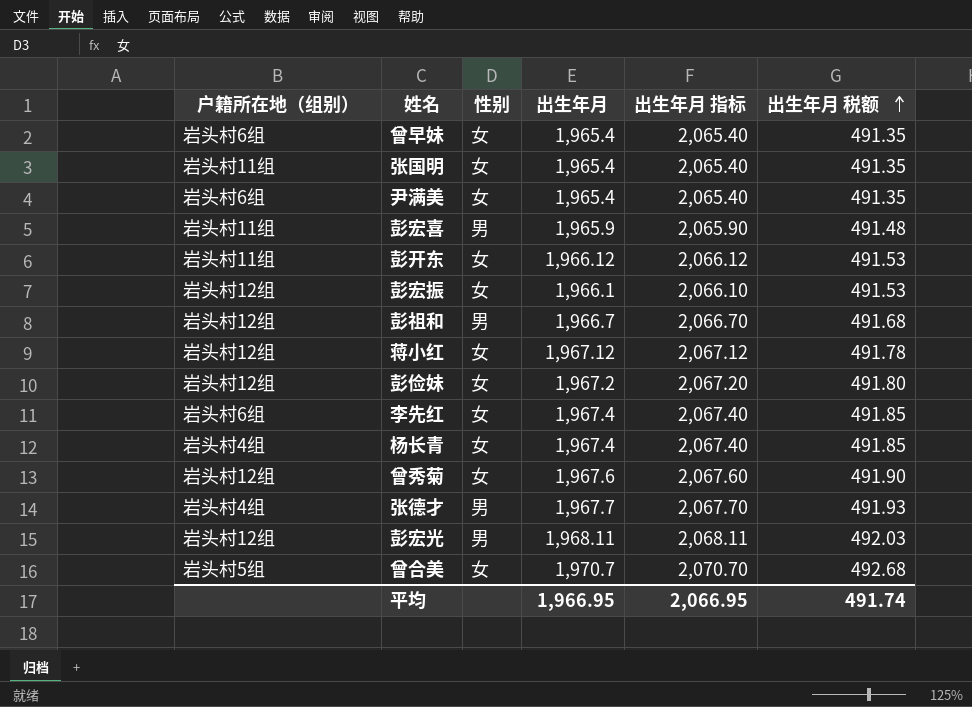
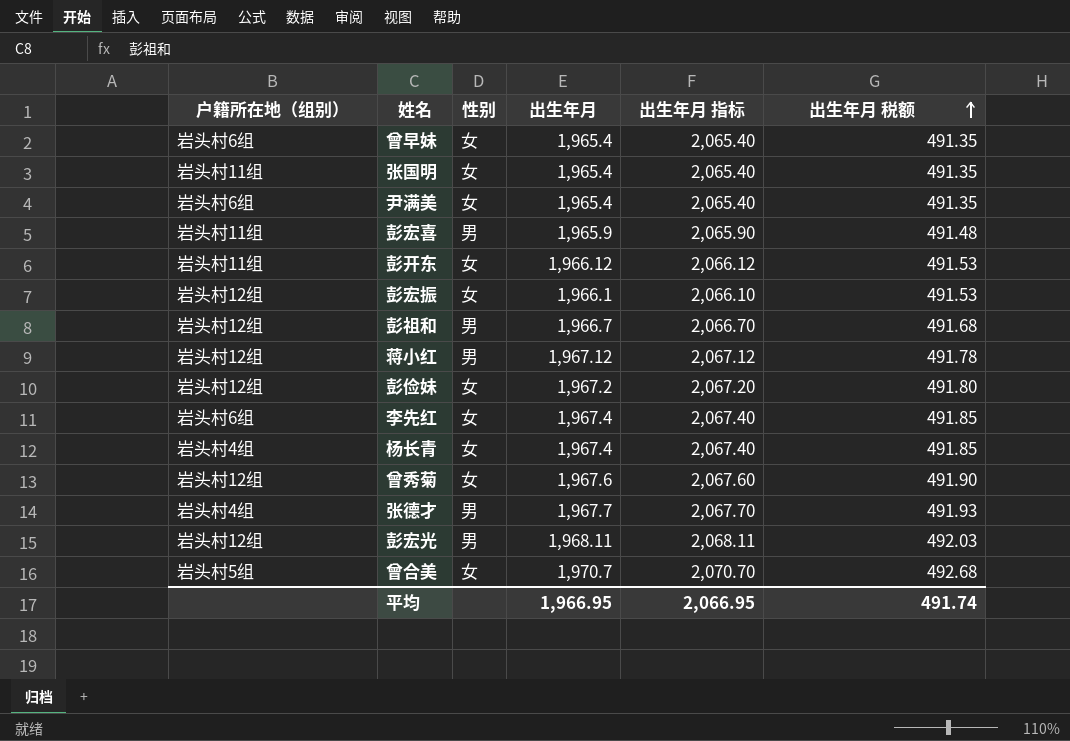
蒋小红 | 性别: 女 -> 男

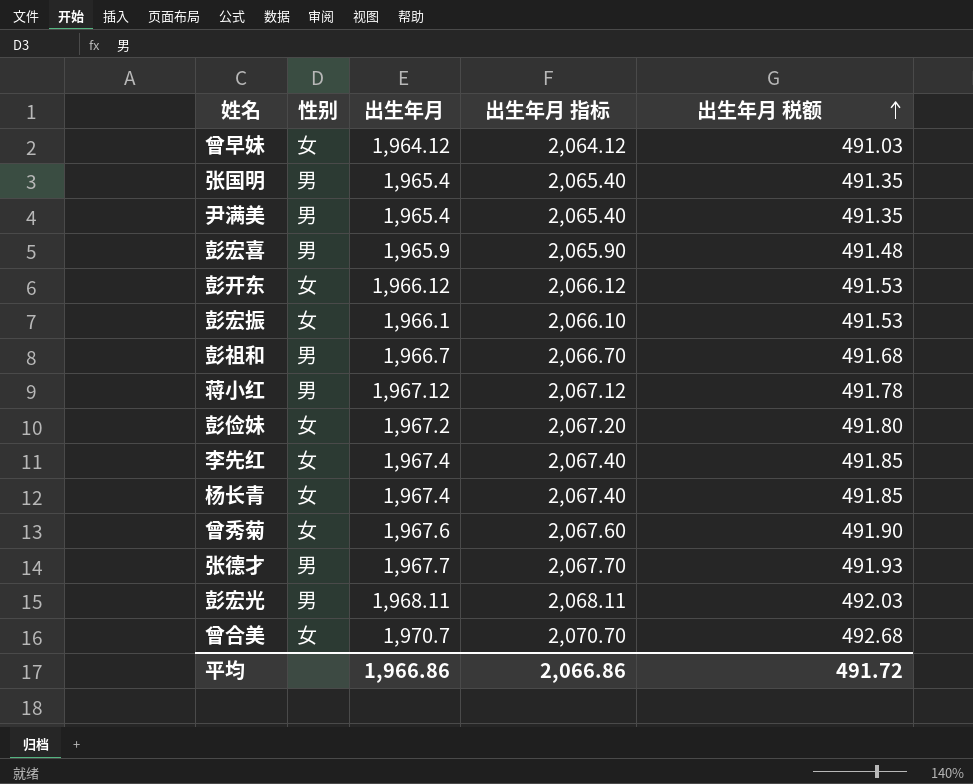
column 户籍所在地（组别） | position: 1 -> none
曾早妹 | 出生年月: 1,965.4 -> 1,964.12
曾早妹 | 出生年月 指标: 2,065.40 -> 2,064.12
曾早妹 | 出生年月 税额: 491.35 -> 491.03
张国明 | 性别: 女 -> 男
尹满美 | 性别: 女 -> 男
平均 | 出生年月: 1,966.95 -> 1,966.86
平均 | 出生年月 指标: 2,066.95 -> 2,066.86
平均 | 出生年月 税额: 491.74 -> 491.72

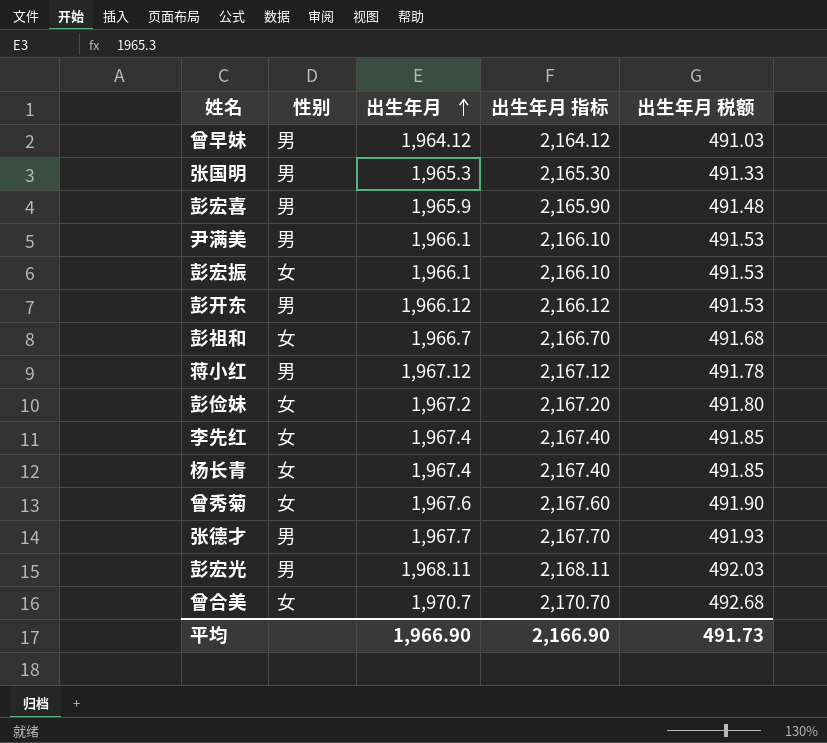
row order: 出生年月 税额 ascending -> 出生年月 ascending
column 出生年月 指标 | formula: [出生年月] + 100 -> [出生年月] + 200
曾早妹 | 性别: 女 -> 男
张国明 | 出生年月: 1,965.4 -> 1,965.3
张国明 | 出生年月 税额: 491.35 -> 491.33
尹满美 | 出生年月: 1,965.4 -> 1,966.1
尹满美 | 出生年月 税额: 491.35 -> 491.53
彭开东 | 性别: 女 -> 男
彭祖和 | 性别: 男 -> 女
平均 | 出生年月: 1,966.86 -> 1,966.90
平均 | 出生年月 指标: 2,066.86 -> 2,166.90
平均 | 出生年月 税额: 491.72 -> 491.73

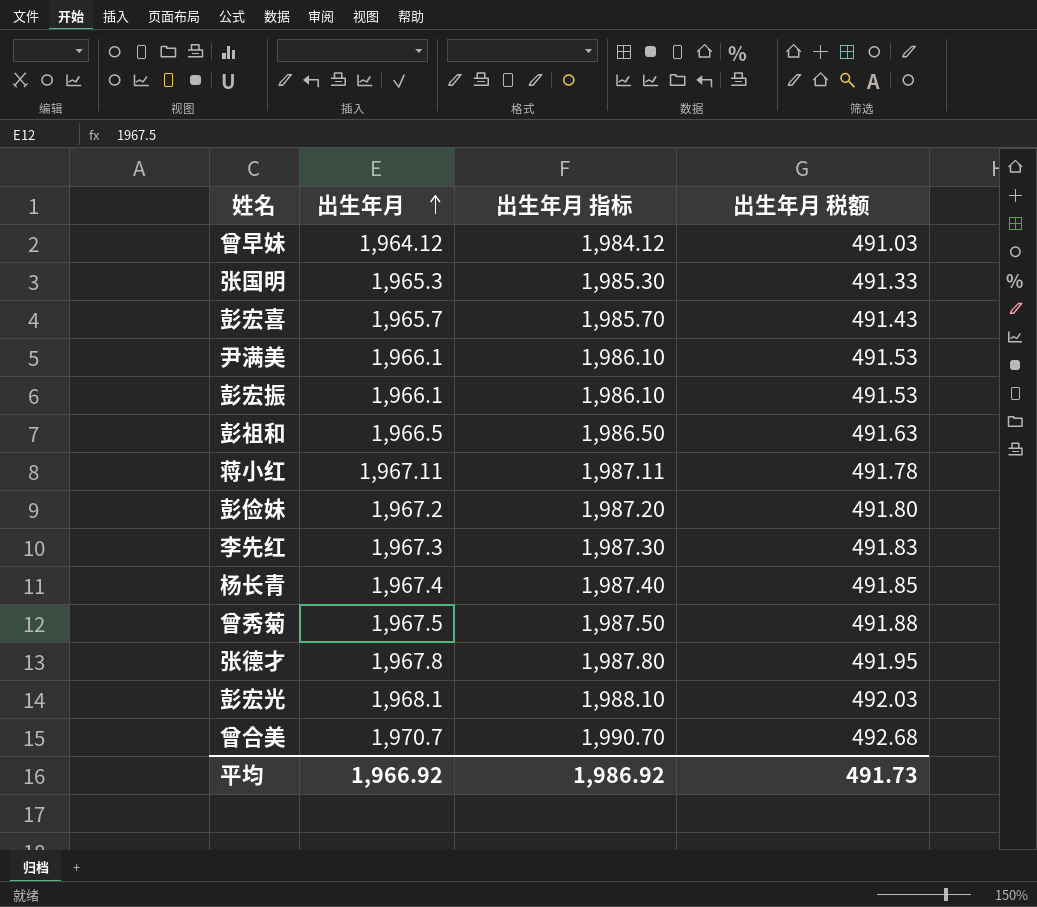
column 性别 | position: 2 -> none
column 出生年月 指标 | formula: [出生年月] + 200 -> [出生年月] + 20
row 彭开东: 男 | 1,966.12 | 2,166.12 | 491.53 -> none
彭宏喜 | 出生年月: 1,965.9 -> 1,965.7
彭宏喜 | 出生年月 税额: 491.48 -> 491.43
彭祖和 | 出生年月: 1,966.7 -> 1,966.5
彭祖和 | 出生年月 税额: 491.68 -> 491.63
蒋小红 | 出生年月: 1,967.12 -> 1,967.11
李先红 | 出生年月: 1,967.4 -> 1,967.3
李先红 | 出生年月 税额: 491.85 -> 491.83
曾秀菊 | 出生年月: 1,967.6 -> 1,967.5
曾秀菊 | 出生年月 税额: 491.90 -> 491.88
张德才 | 出生年月: 1,967.7 -> 1,967.8
张德才 | 出生年月 税额: 491.93 -> 491.95
彭宏光 | 出生年月: 1,968.11 -> 1,968.1
平均 | 出生年月: 1,966.90 -> 1,966.92
平均 | 出生年月 指标: 2,166.90 -> 1,986.92

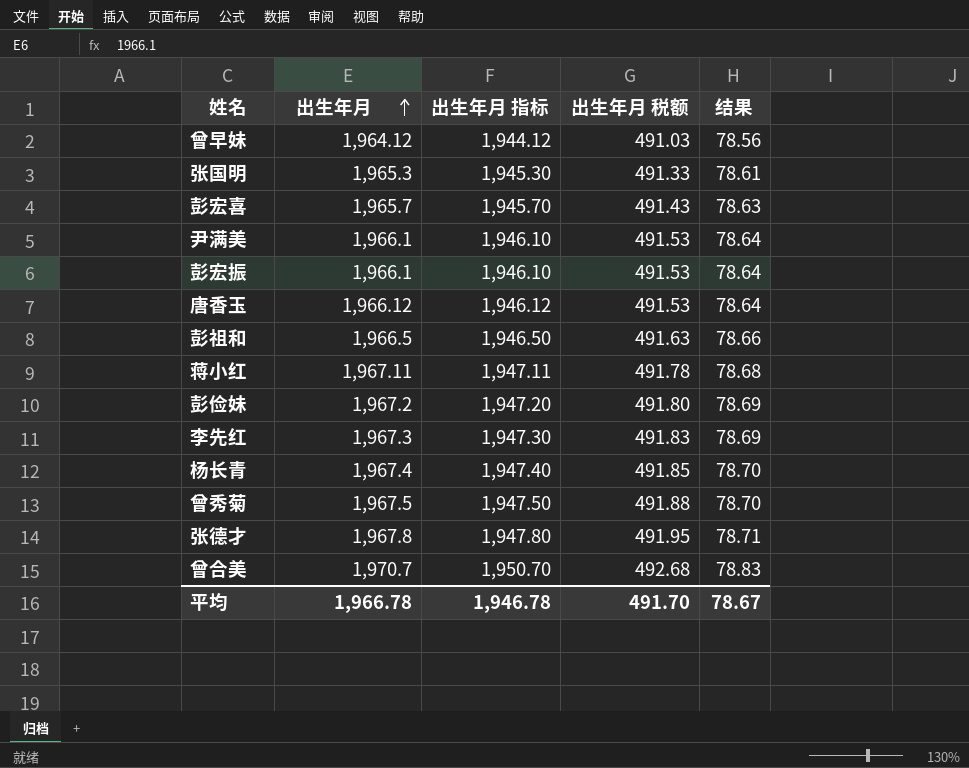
column 出生年月 指标 | formula: [出生年月] + 20 -> [出生年月] - 20
column 结果 | formula: none -> [出生年月] * 0.04
row 彭宏光: 1,968.1 | 1,988.10 | 492.03 -> none
row 唐香玉: none -> 1,966.12 | 1,946.12 | 491.53 | 78.64
平均 | 出生年月: 1,966.92 -> 1,966.78
平均 | 出生年月 指标: 1,986.92 -> 1,946.78
平均 | 出生年月 税额: 491.73 -> 491.70

